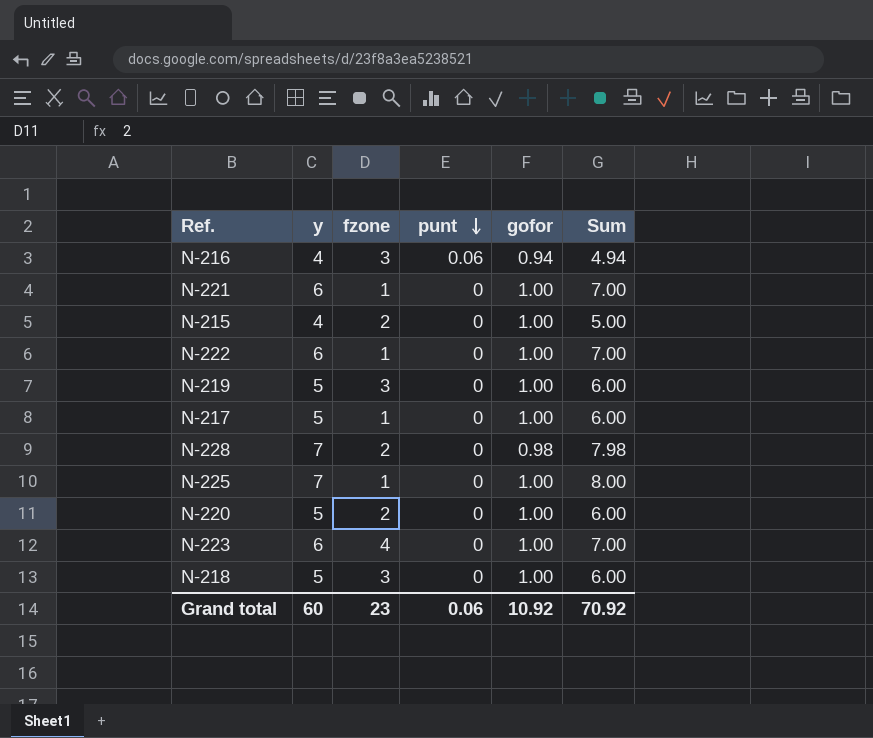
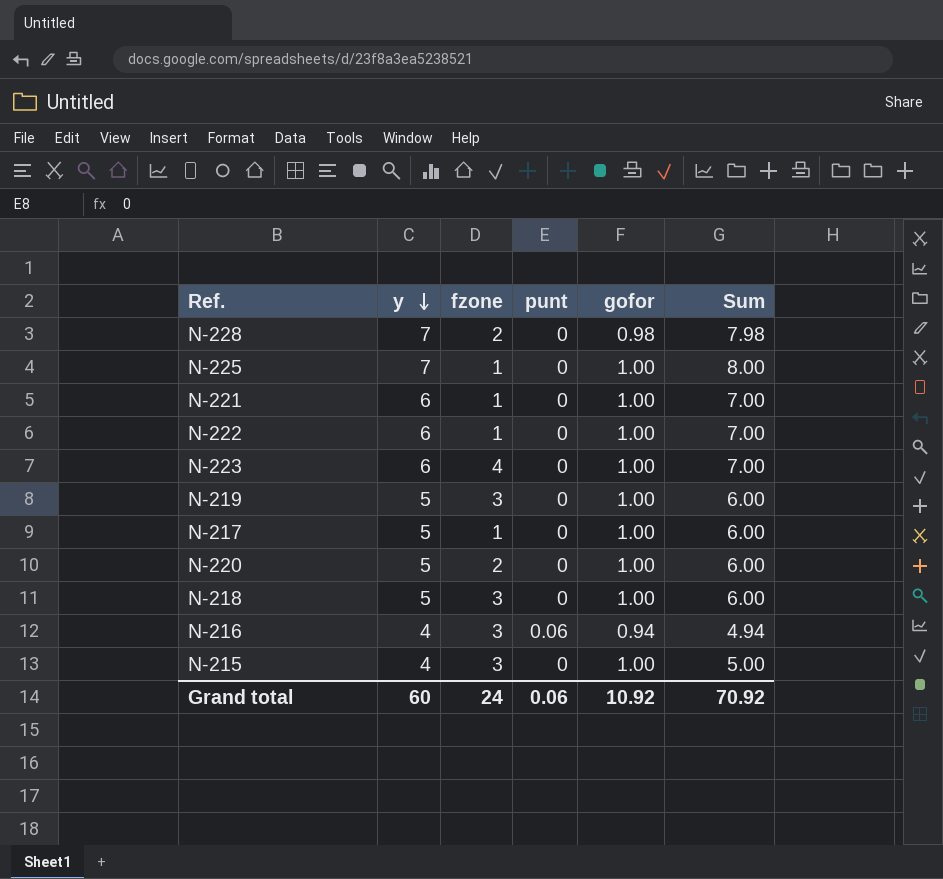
row order: punt descending -> y descending
N-215 | fzone: 2 -> 3
Grand total | fzone: 23 -> 24

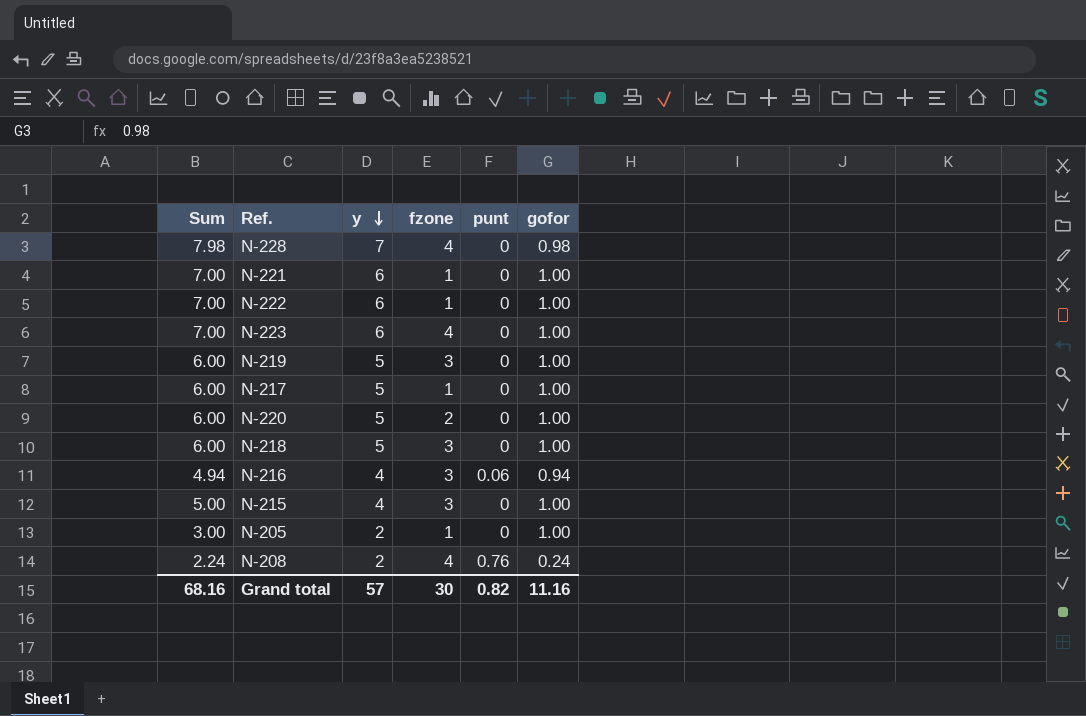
column Sum | position: 6 -> 1
row N-225: 7 | 1 | 0 | 1.00 | 8.00 -> none
N-228 | fzone: 2 -> 4
row N-205: none -> 3.00 | 2 | 1 | 0 | 1.00
row N-208: none -> 2.24 | 2 | 4 | 0.76 | 0.24
Grand total | Sum: 70.92 -> 68.16
Grand total | y: 60 -> 57
Grand total | fzone: 24 -> 30
Grand total | punt: 0.06 -> 0.82
Grand total | gofor: 10.92 -> 11.16

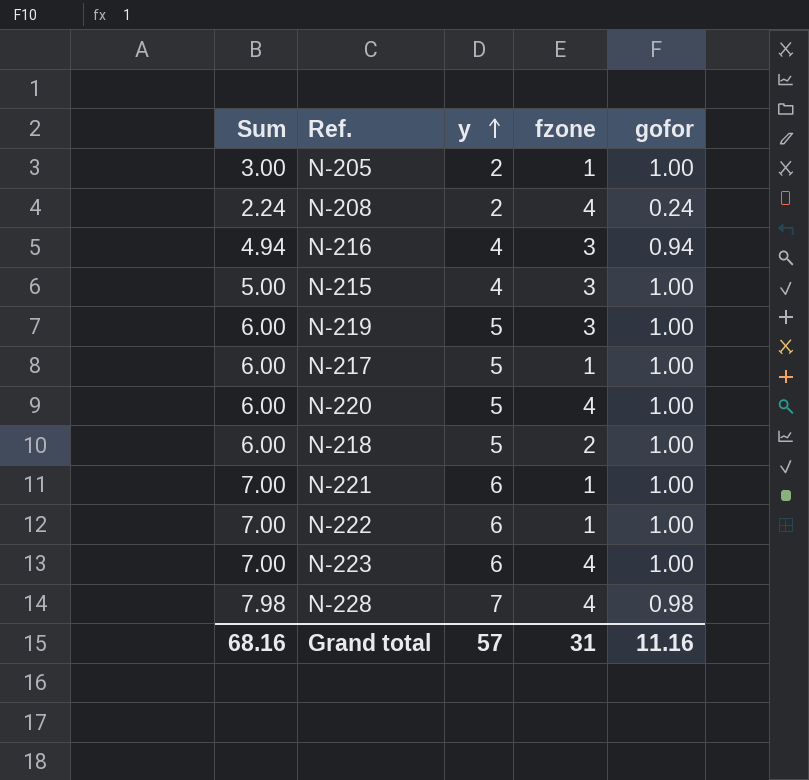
row order: y descending -> y ascending
column punt | position: 5 -> none
N-220 | fzone: 2 -> 4
N-218 | fzone: 3 -> 2
Grand total | fzone: 30 -> 31

